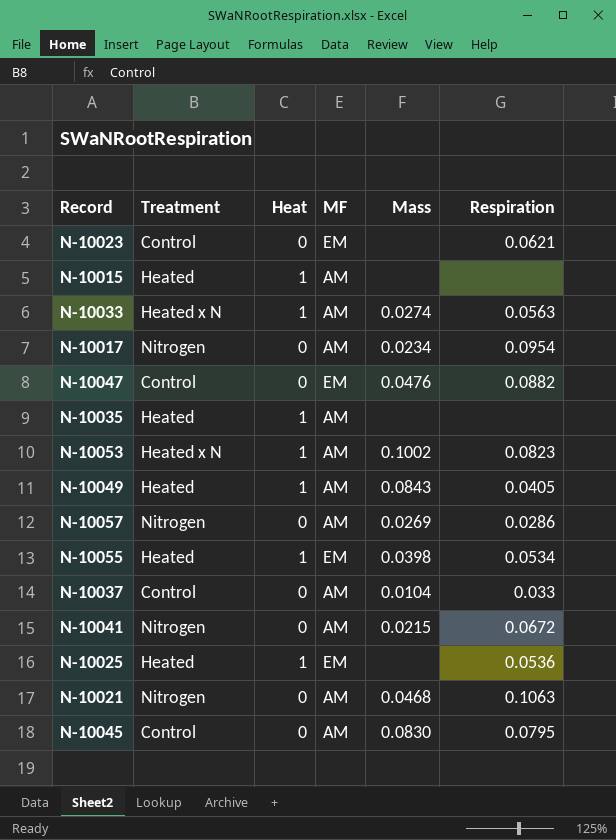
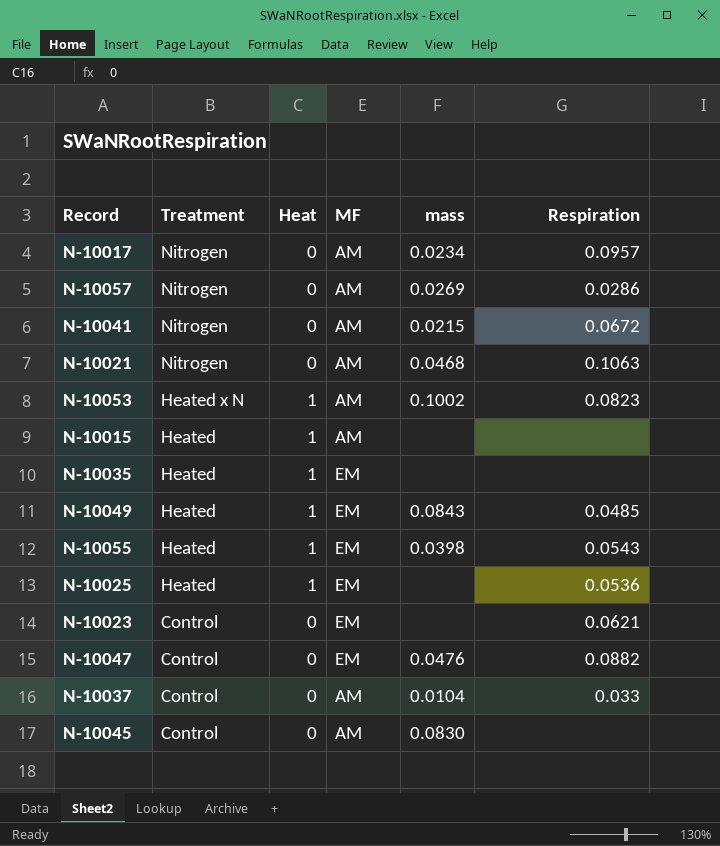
row order: none -> Treatment descending
column name: Mass -> mass
row N-10033: Heated x N | 1 | AM | 0.0274 | 0.0563 -> none
N-10017 | Respiration: 0.0954 -> 0.0957
N-10035 | MF: AM -> EM
N-10049 | MF: AM -> EM
N-10049 | Respiration: 0.0405 -> 0.0485
N-10055 | Respiration: 0.0534 -> 0.0543
N-10045 | Respiration: 0.0795 -> none

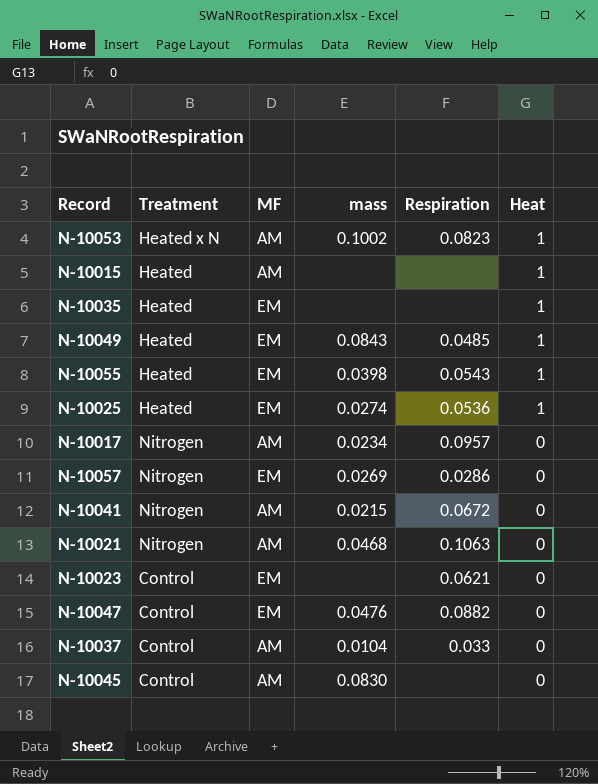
row order: Treatment descending -> Heat descending
column Heat | position: 3 -> 6
N-10025 | mass: none -> 0.0274
N-10057 | MF: AM -> EM

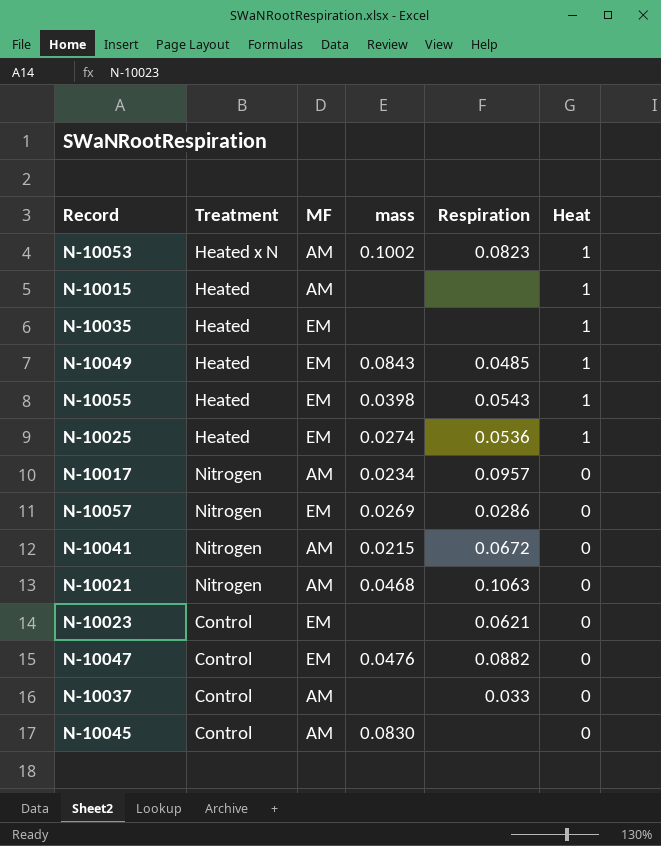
N-10037 | mass: 0.0104 -> none

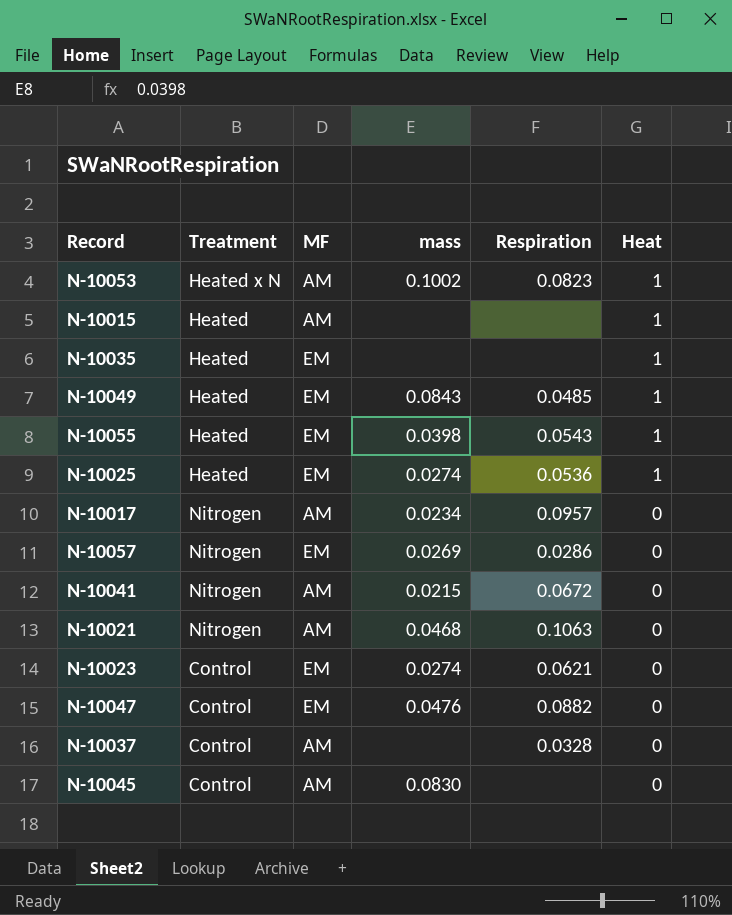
N-10023 | mass: none -> 0.0274
N-10037 | Respiration: 0.033 -> 0.0328

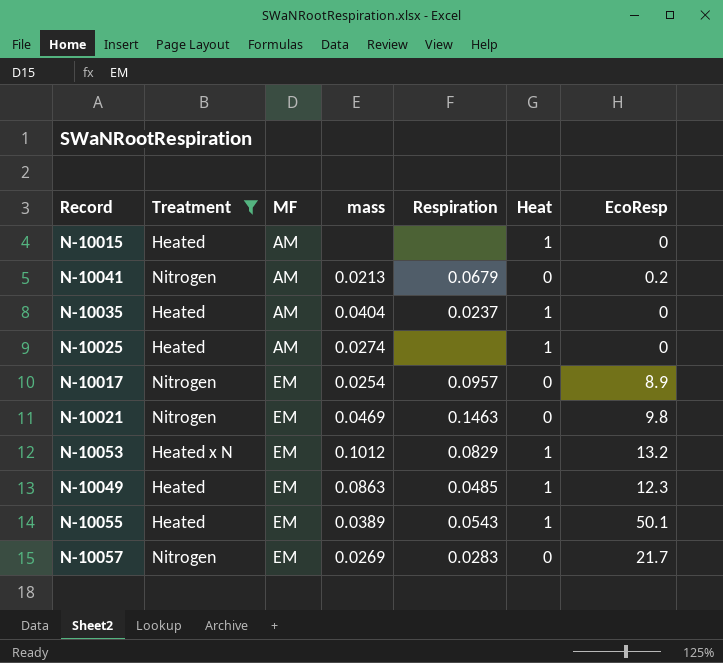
filter: none -> Treatment != Control
row order: Heat descending -> MF ascending
column EcoResp | position: none -> 7
N-10041 | mass: 0.0215 -> 0.0213
N-10041 | Respiration: 0.0672 -> 0.0679
N-10035 | MF: EM -> AM
N-10035 | mass: none -> 0.0404
N-10035 | Respiration: none -> 0.0237
N-10025 | MF: EM -> AM
N-10025 | Respiration: 0.0536 -> none
N-10017 | MF: AM -> EM
N-10017 | mass: 0.0234 -> 0.0254
N-10021 | MF: AM -> EM
N-10021 | mass: 0.0468 -> 0.0469
N-10021 | Respiration: 0.1063 -> 0.1463
N-10053 | MF: AM -> EM
N-10053 | mass: 0.1002 -> 0.1012
N-10053 | Respiration: 0.0823 -> 0.0829
N-10049 | mass: 0.0843 -> 0.0863
N-10055 | mass: 0.0398 -> 0.0389
N-10057 | Respiration: 0.0286 -> 0.0283

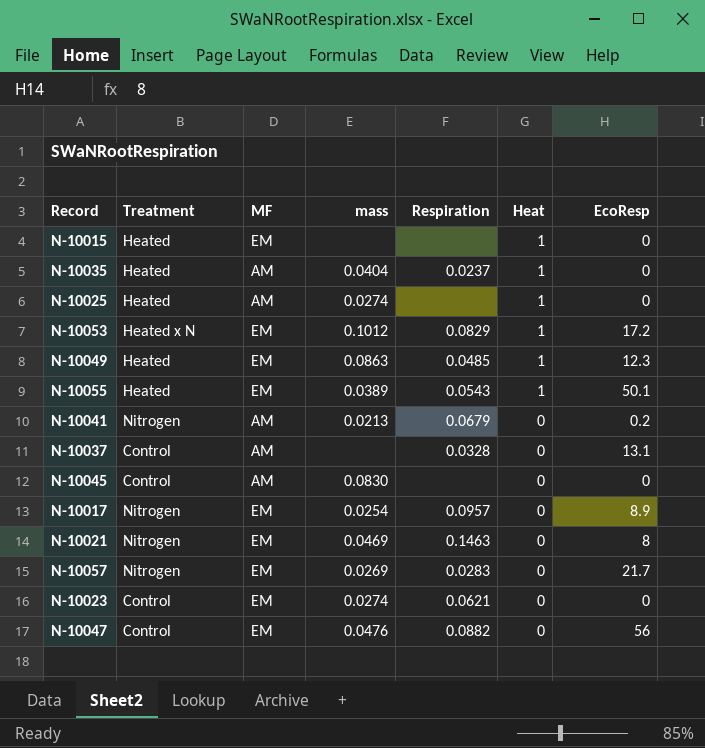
filter: Treatment != Control -> none
row order: MF ascending -> Heat descending
N-10015 | MF: AM -> EM
N-10053 | EcoResp: 13.2 -> 17.2
N-10021 | EcoResp: 9.8 -> 8

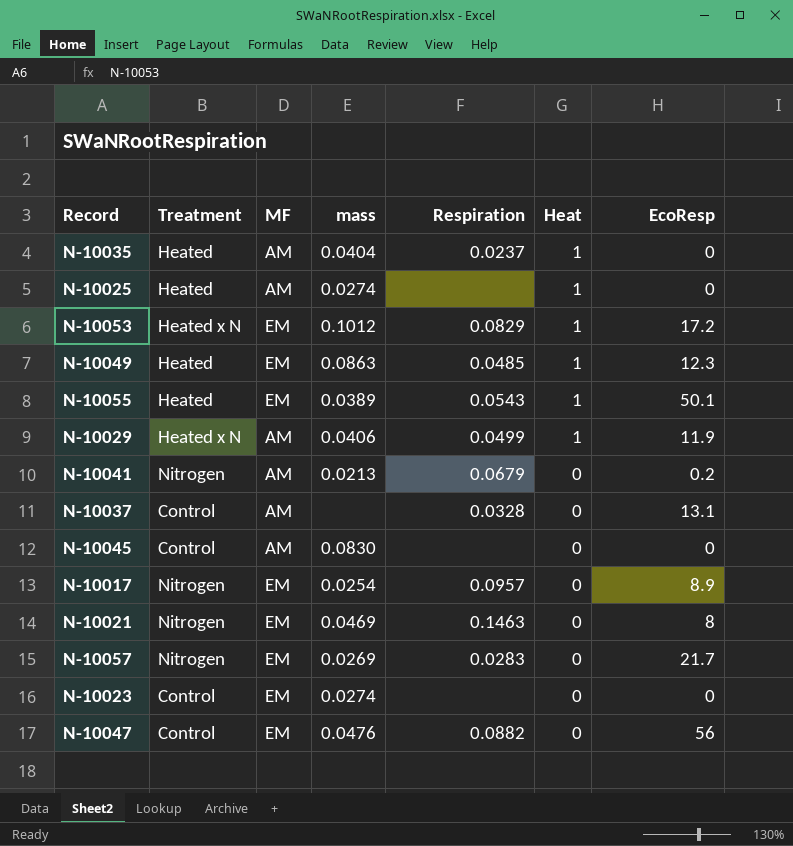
row N-10015: Heated | EM | none | none | 1 | 0 -> none
row N-10029: none -> Heated x N | AM | 0.0406 | 0.0499 | 1 | 11.9
N-10023 | Respiration: 0.0621 -> none

